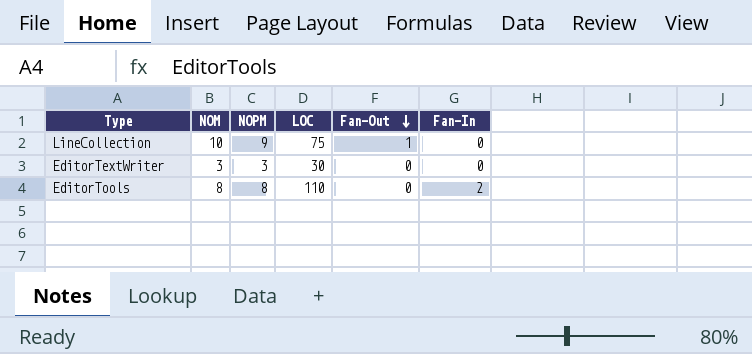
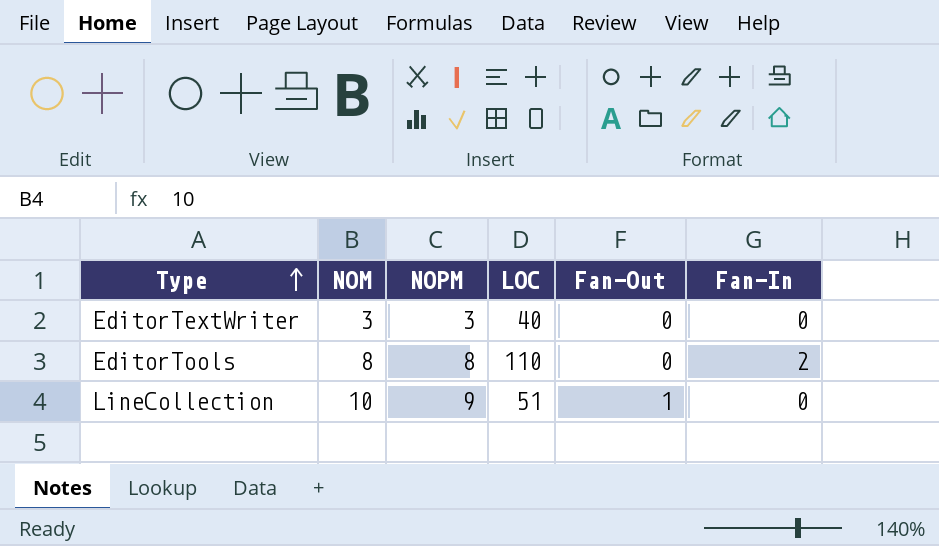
row order: Fan-Out descending -> Type ascending
EditorTextWriter | LOC: 30 -> 40
LineCollection | LOC: 75 -> 51

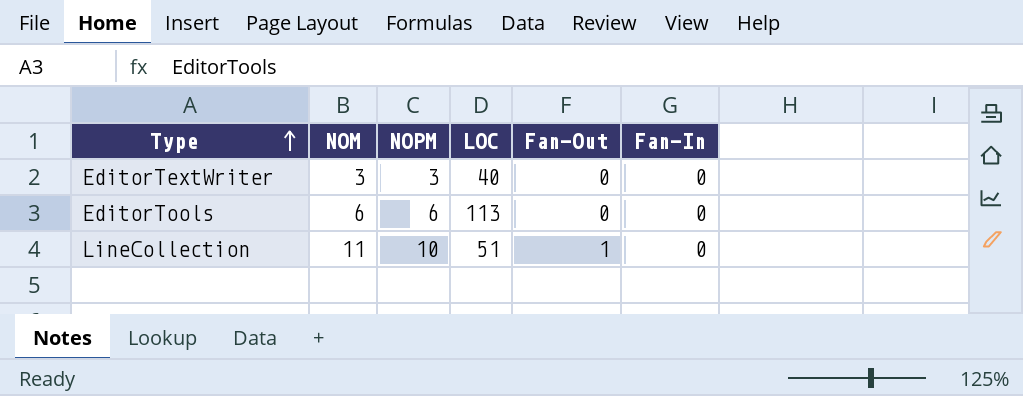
EditorTools | NOM: 8 -> 6
EditorTools | NOPM: 8 -> 6
EditorTools | LOC: 110 -> 113
EditorTools | Fan-In: 2 -> 0
LineCollection | NOM: 10 -> 11
LineCollection | NOPM: 9 -> 10

